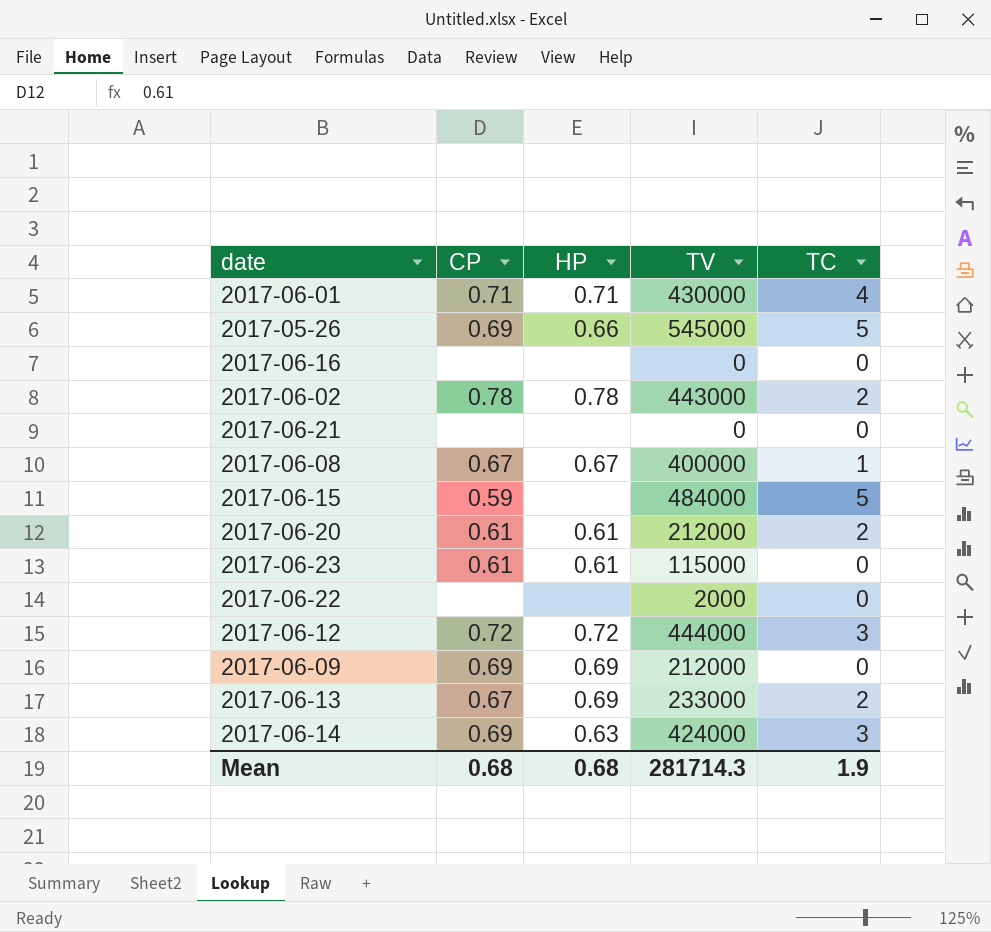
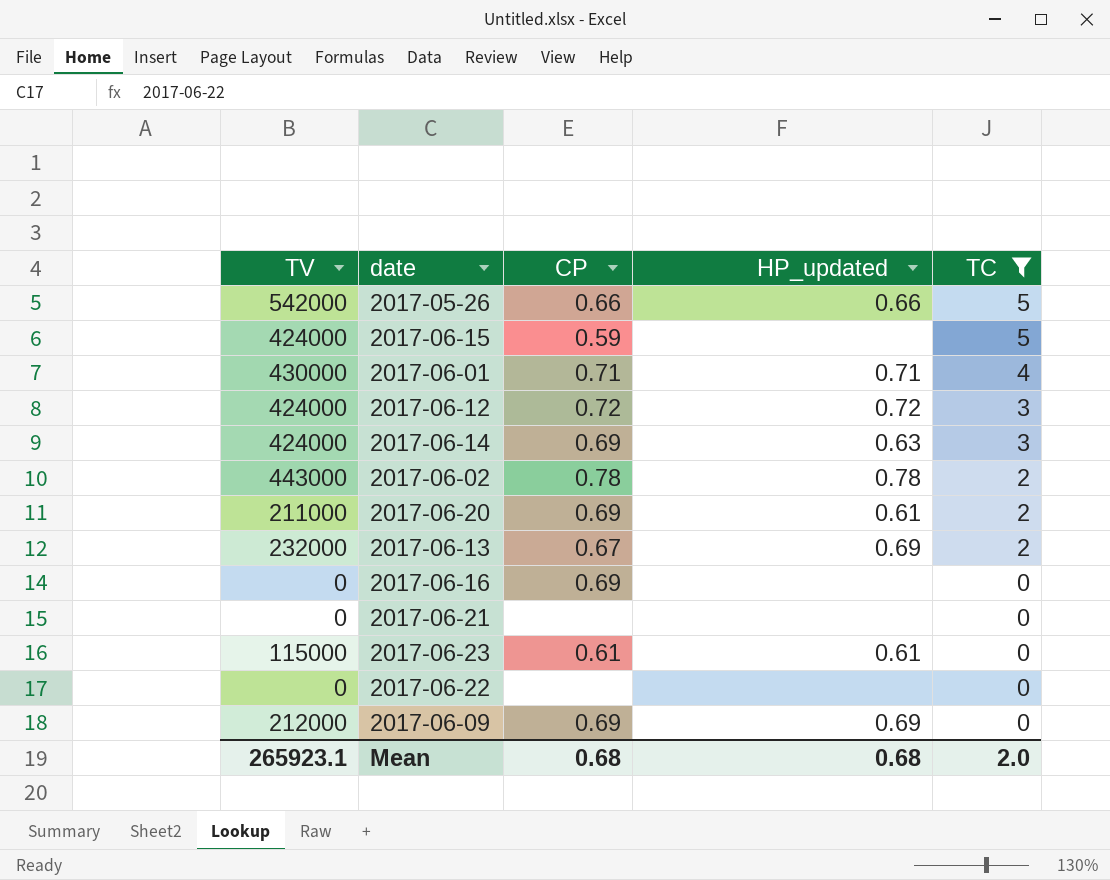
filter: none -> TC != 1
row order: none -> TC descending
column TV | position: 4 -> 1
column name: HP -> HP_updated
2017-05-26 | TV: 545000 -> 542000
2017-05-26 | CP: 0.69 -> 0.66
2017-06-15 | TV: 484000 -> 424000
2017-06-12 | TV: 444000 -> 424000
2017-06-20 | TV: 212000 -> 211000
2017-06-20 | CP: 0.61 -> 0.69
2017-06-13 | TV: 233000 -> 232000
2017-06-16 | CP: none -> 0.69
2017-06-22 | TV: 2000 -> 0
Mean | TV: 281714.3 -> 265923.1
Mean | TC: 1.9 -> 2.0

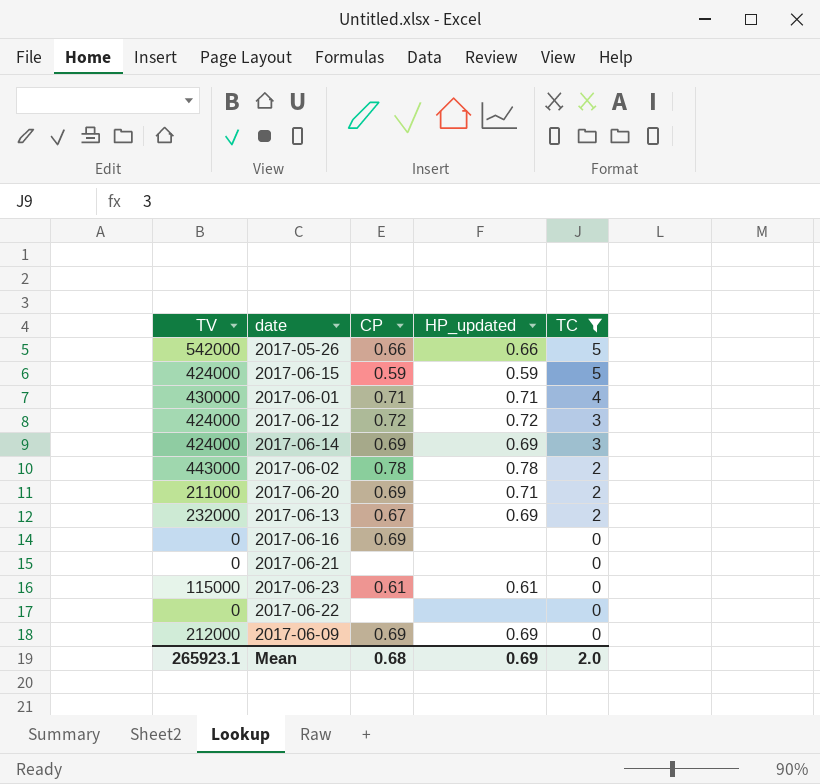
2017-06-15 | HP_updated: none -> 0.59
2017-06-14 | HP_updated: 0.63 -> 0.69
2017-06-20 | HP_updated: 0.61 -> 0.71
Mean | HP_updated: 0.68 -> 0.69

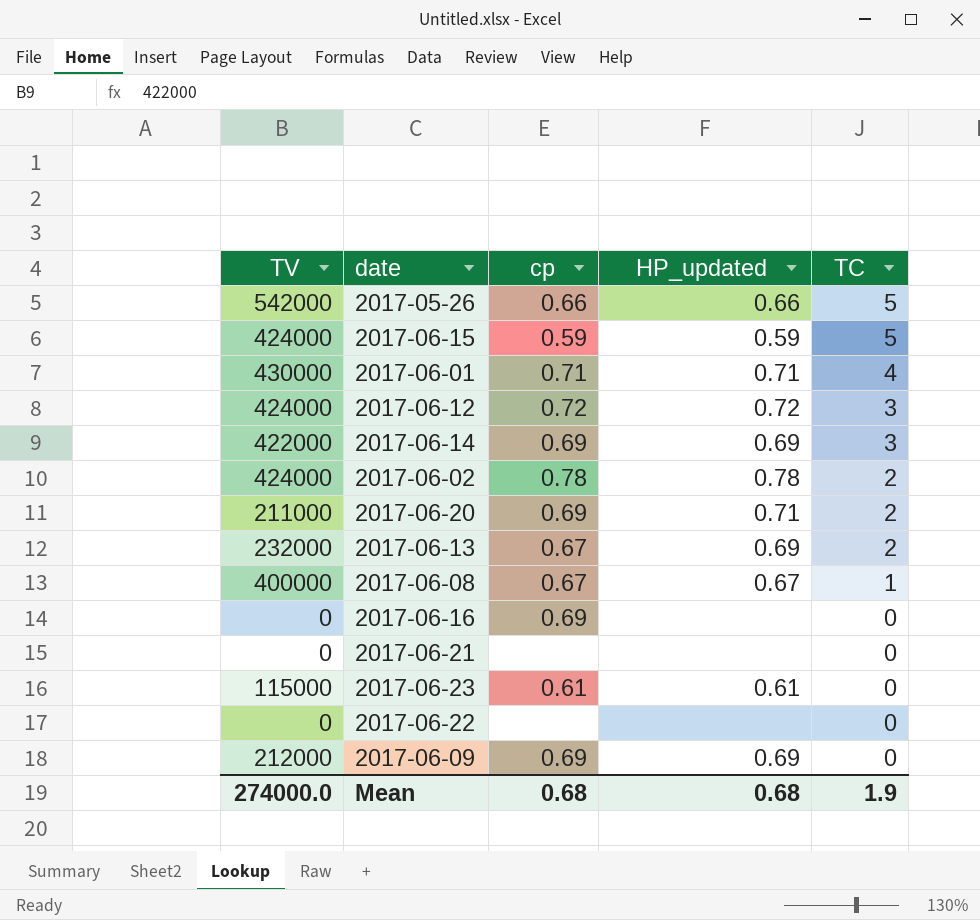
filter: TC != 1 -> none
column name: CP -> cp
2017-06-14 | TV: 424000 -> 422000
2017-06-02 | TV: 443000 -> 424000
Mean | TV: 265923.1 -> 274000.0
Mean | HP_updated: 0.69 -> 0.68
Mean | TC: 2.0 -> 1.9

